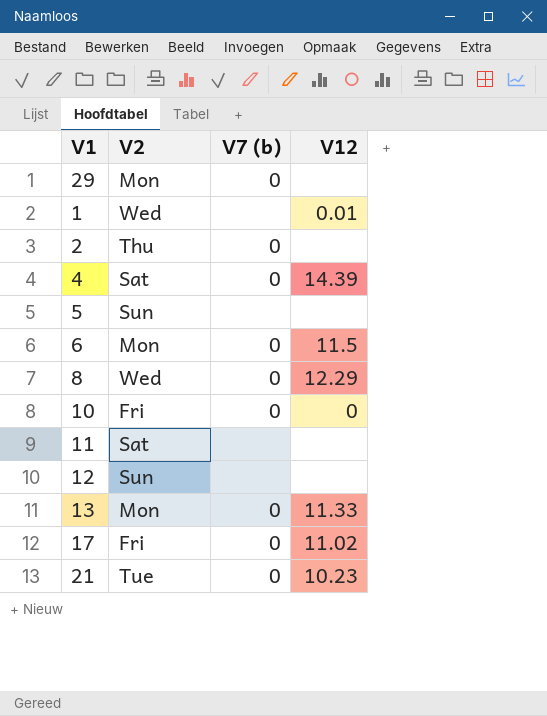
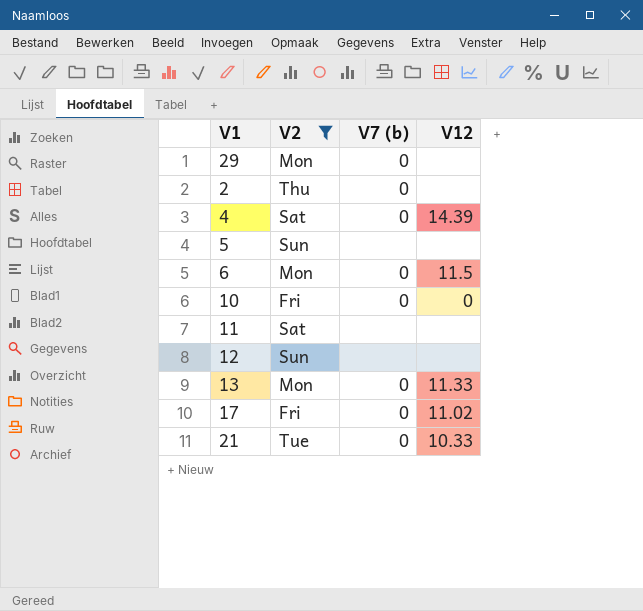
filter: none -> V2 != Wed
21 | V12: 10.23 -> 10.33

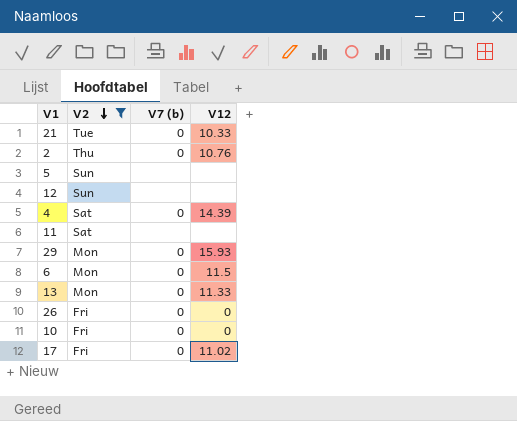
row order: none -> V2 descending
2 | V12: none -> 10.76
29 | V12: none -> 15.93
row 26: none -> Fri | 0 | 0

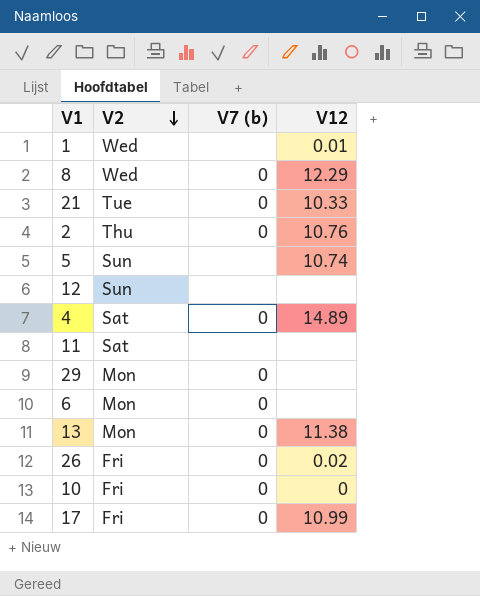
filter: V2 != Wed -> none
5 | V12: none -> 10.74
4 | V12: 14.39 -> 14.89
29 | V12: 15.93 -> none
6 | V12: 11.5 -> none
13 | V12: 11.33 -> 11.38
26 | V12: 0 -> 0.02
17 | V12: 11.02 -> 10.99

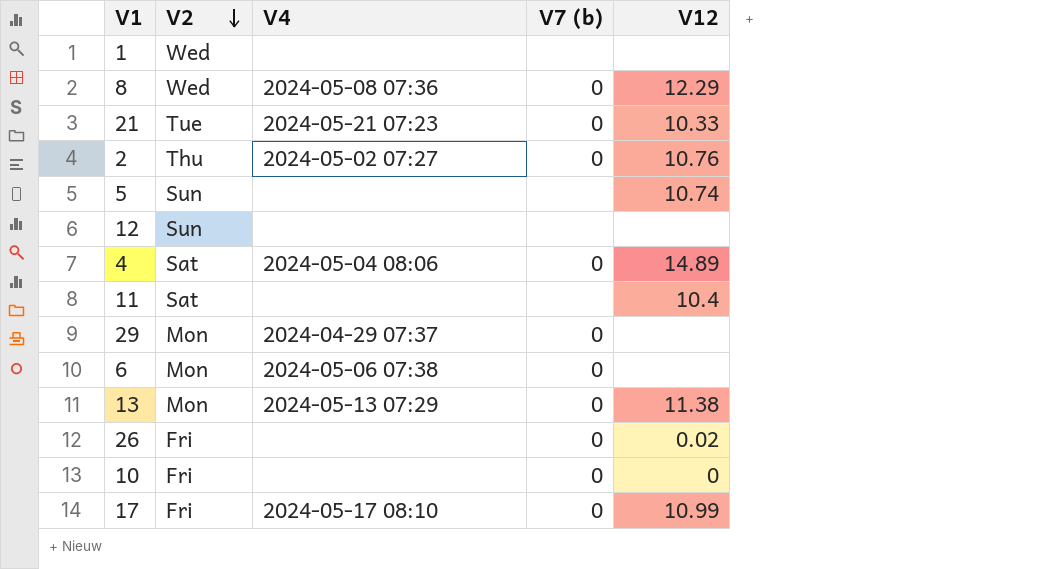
column V4 | position: none -> 3
1 | V12: 0.01 -> none
11 | V12: none -> 10.4

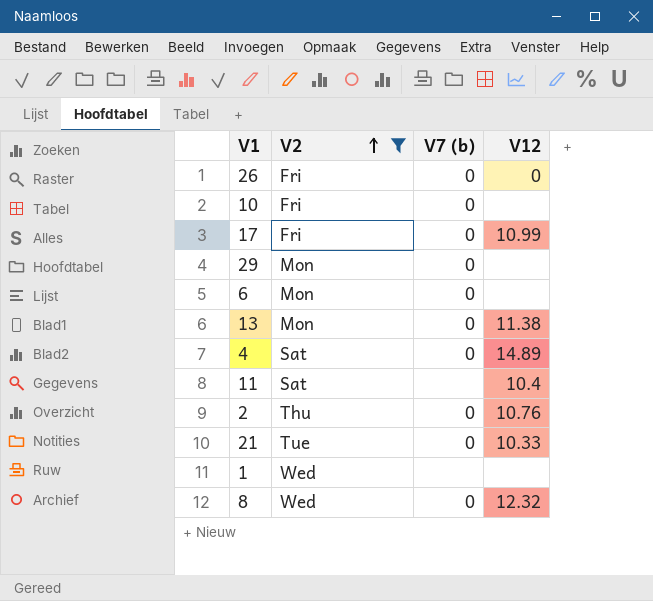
filter: none -> V2 != Sun
row order: V2 descending -> V2 ascending
column V4 | position: 3 -> none
26 | V12: 0.02 -> 0
10 | V12: 0 -> none
8 | V12: 12.29 -> 12.32

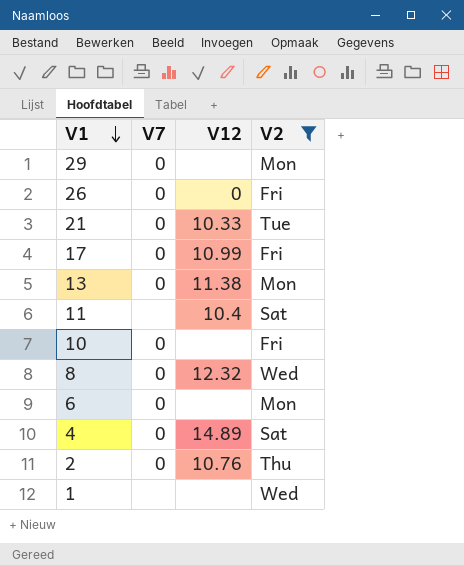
row order: V2 ascending -> V1 descending
column name: V7 (b) -> V7
column V2 | position: 2 -> 4

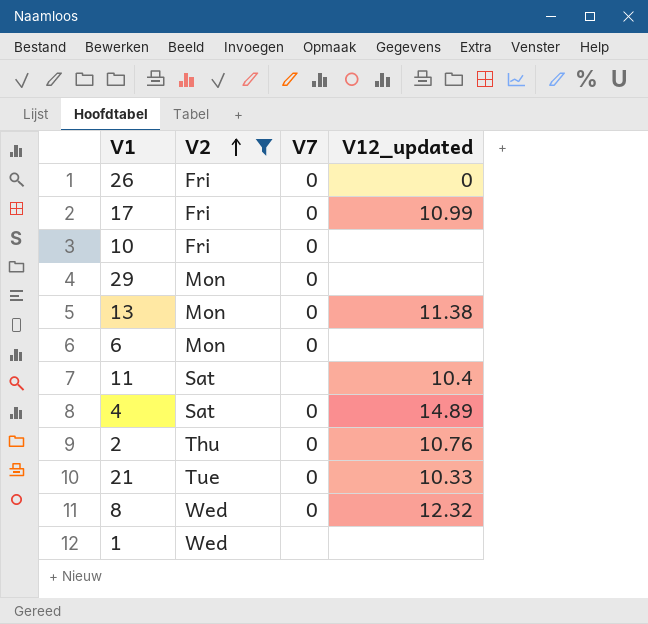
row order: V1 descending -> V2 ascending
column V2 | position: 4 -> 2
column name: V12 -> V12_updated

